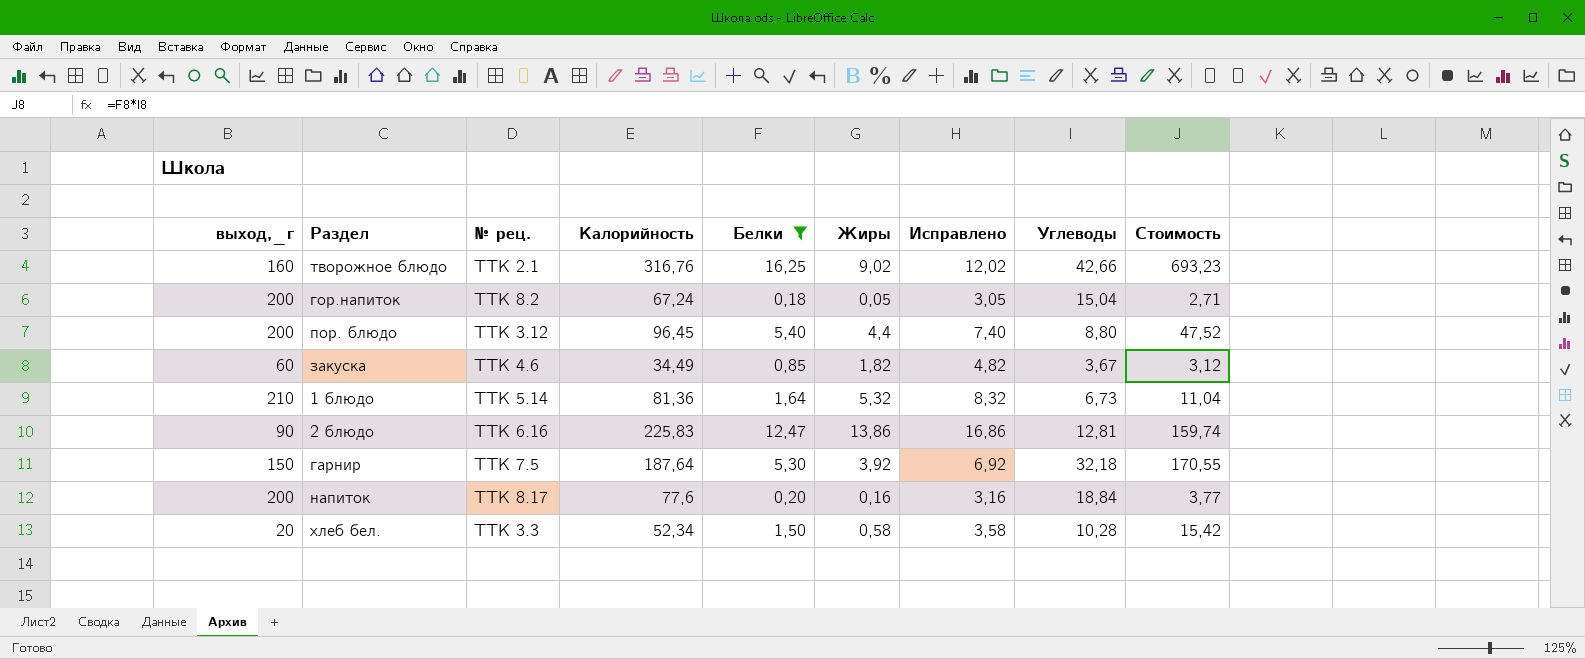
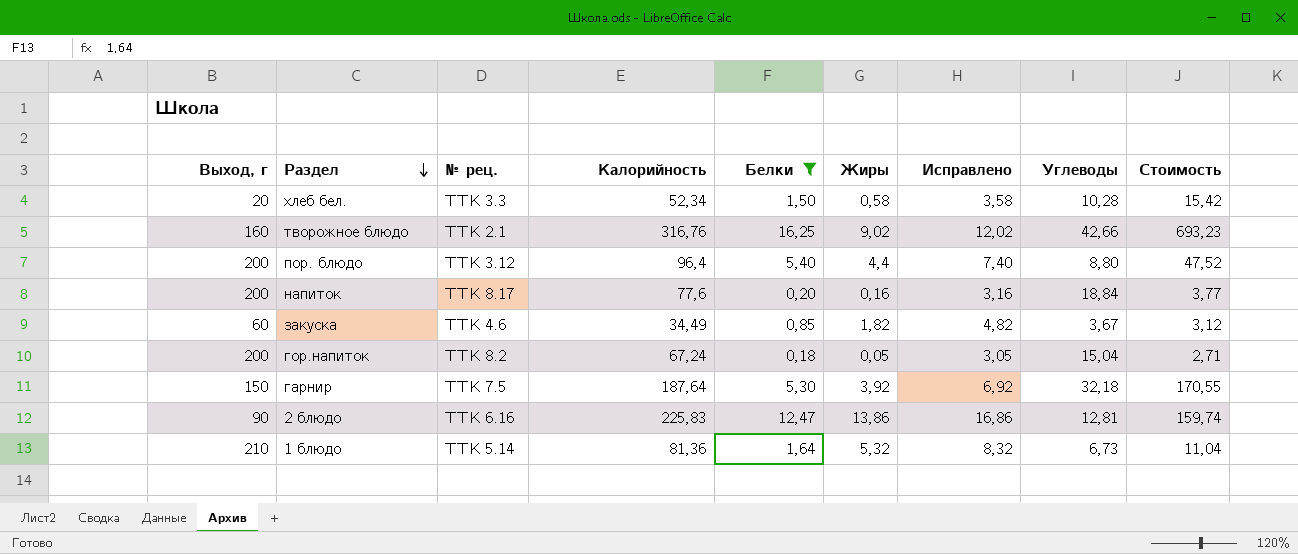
row order: none -> Раздел descending
column name: выход,_г -> Выход, г
пор. блюдо | Калорийность: 96,45 -> 96,4

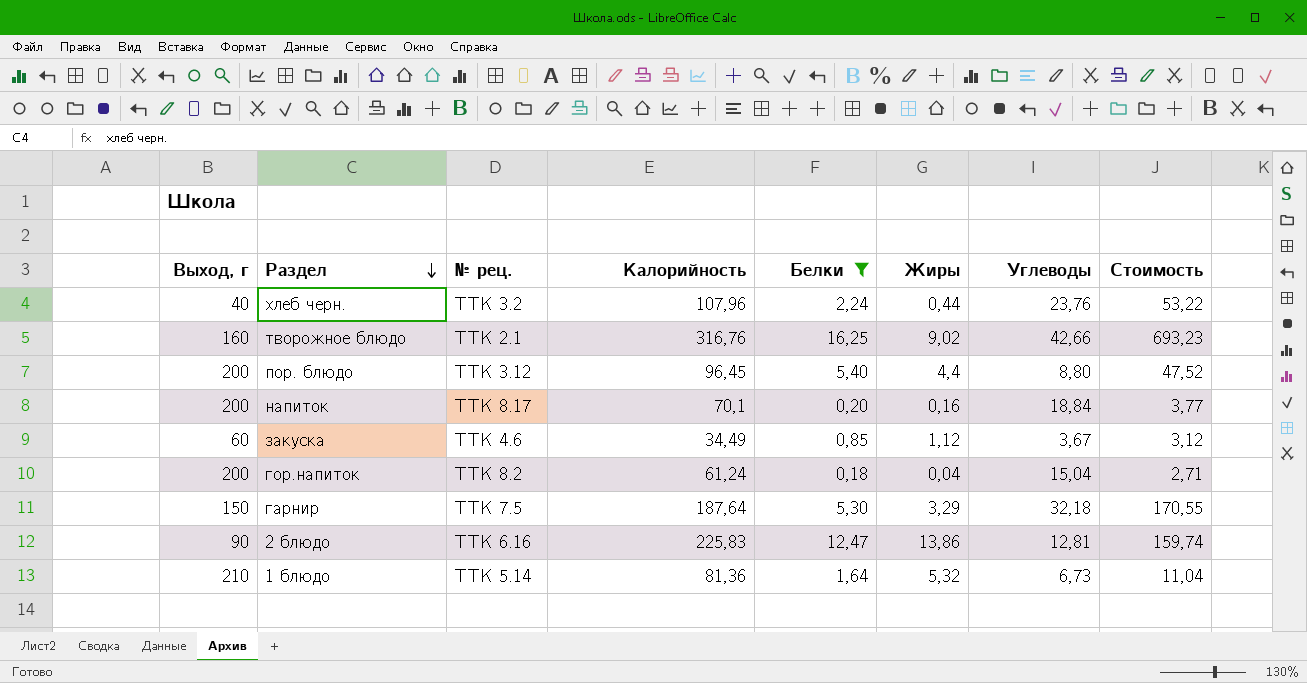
column Исправлено | formula: [Жиры] + 3 -> none
row хлеб бел.: 20 | ТТК 3.3 | 52,34 | 1,50 | 0,58 | 3,58 | 10,28 | 15,42 -> none
row хлеб черн.: none -> 40 | ТТК 3.2 | 107,96 | 2,24 | 0,44 | 23,76 | 53,22
пор. блюдо | Калорийность: 96,4 -> 96,45
напиток | Калорийность: 77,6 -> 70,1
закуска | Жиры: 1,82 -> 1,12
гор.напиток | Калорийность: 67,24 -> 61,24
гор.напиток | Жиры: 0,05 -> 0,04
гарнир | Жиры: 3,92 -> 3,29

